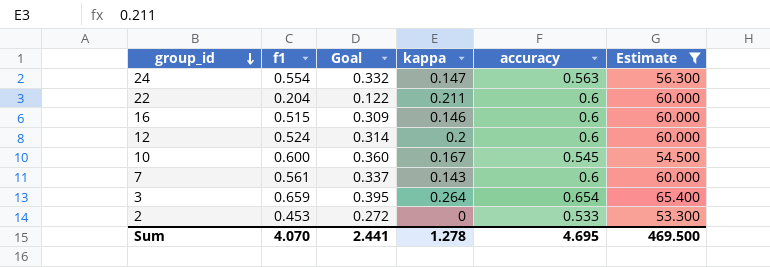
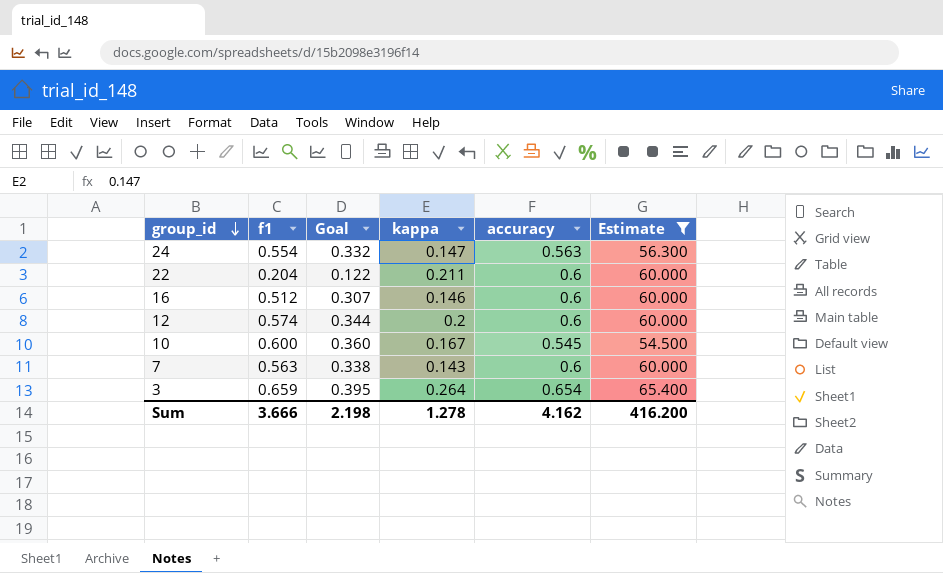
row 2: 0.453 | 0.272 | 0 | 0.533 | 53.300 -> none
16 | f1: 0.515 -> 0.512
16 | Goal: 0.309 -> 0.307
12 | f1: 0.524 -> 0.574
12 | Goal: 0.314 -> 0.344
7 | f1: 0.561 -> 0.563
7 | Goal: 0.337 -> 0.338
Sum | f1: 4.070 -> 3.666
Sum | Goal: 2.441 -> 2.198
Sum | accuracy: 4.695 -> 4.162
Sum | Estimate: 469.500 -> 416.200

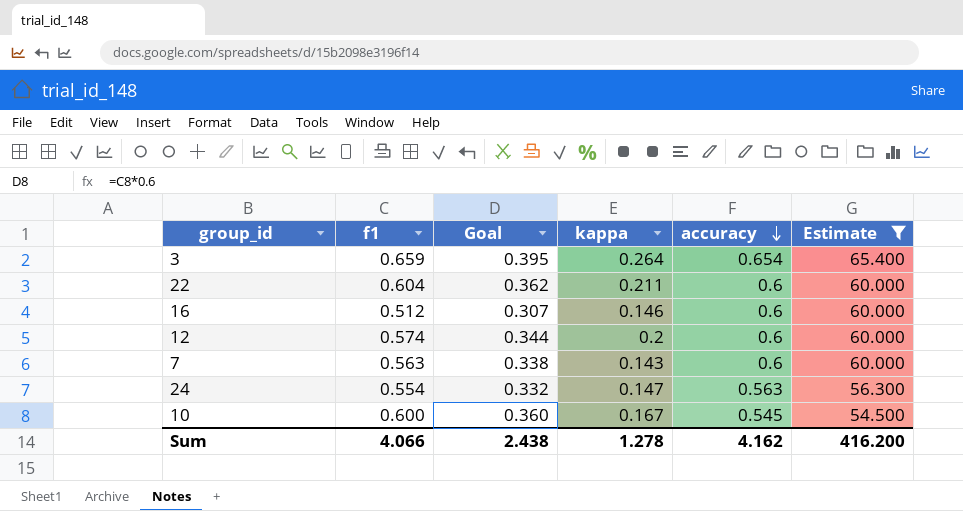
row order: group_id descending -> accuracy descending
22 | f1: 0.204 -> 0.604
22 | Goal: 0.122 -> 0.362
Sum | f1: 3.666 -> 4.066
Sum | Goal: 2.198 -> 2.438

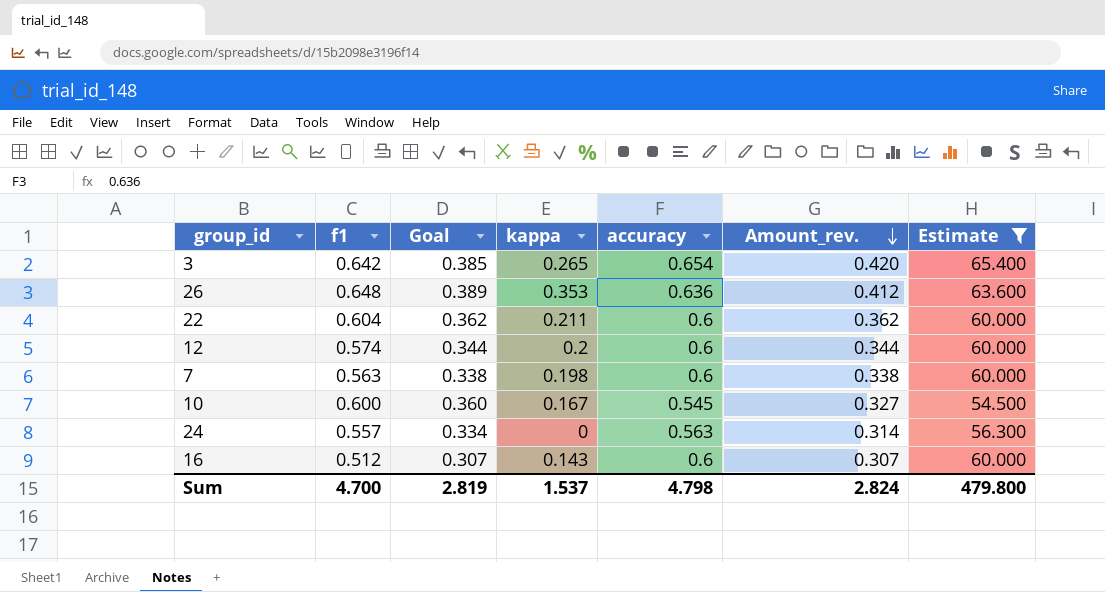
row order: accuracy descending -> Amount_rev. descending
column Amount_rev. | formula: none -> [f1] * [accuracy]
3 | f1: 0.659 -> 0.642
3 | Goal: 0.395 -> 0.385
3 | kappa: 0.264 -> 0.265
row 26: none -> 0.648 | 0.389 | 0.353 | 0.636 | 0.412 | 63.600
7 | kappa: 0.143 -> 0.198
24 | f1: 0.554 -> 0.557
24 | Goal: 0.332 -> 0.334
24 | kappa: 0.147 -> 0
16 | kappa: 0.146 -> 0.143
Sum | f1: 4.066 -> 4.700
Sum | Goal: 2.438 -> 2.819
Sum | kappa: 1.278 -> 1.537
Sum | accuracy: 4.162 -> 4.798
Sum | Estimate: 416.200 -> 479.800

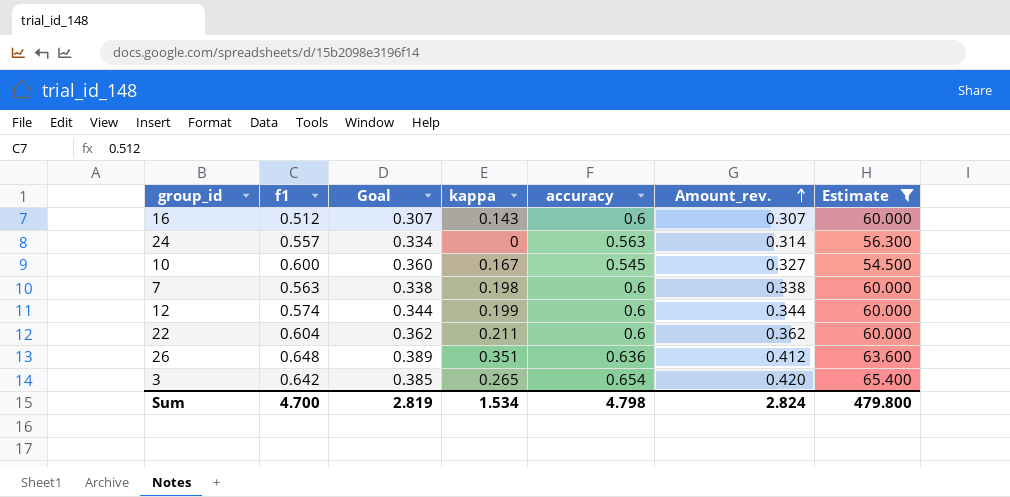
row order: Amount_rev. descending -> Amount_rev. ascending
12 | kappa: 0.2 -> 0.199
26 | kappa: 0.353 -> 0.351
Sum | kappa: 1.537 -> 1.534

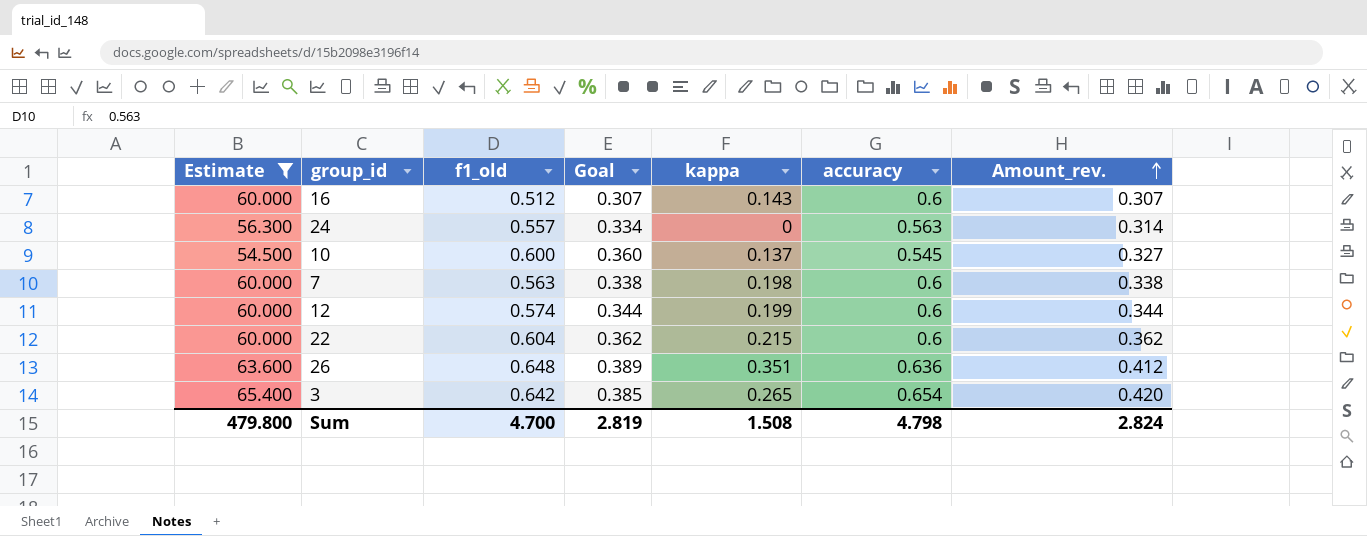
column Estimate | position: 7 -> 1
column name: f1 -> f1_old
10 | kappa: 0.167 -> 0.137
22 | kappa: 0.211 -> 0.215
Sum | kappa: 1.534 -> 1.508

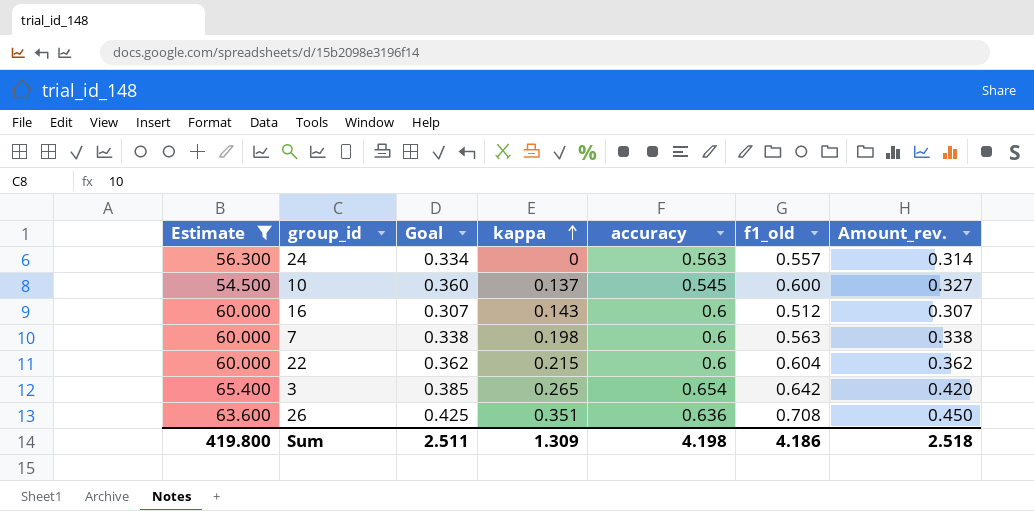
row order: Amount_rev. ascending -> kappa ascending
column f1_old | position: 3 -> 6
row 12: 60.000 | 0.574 | 0.344 | 0.199 | 0.6 | 0.344 -> none
26 | Goal: 0.389 -> 0.425
26 | f1_old: 0.648 -> 0.708
26 | Amount_rev.: 0.412 -> 0.450
Sum | Estimate: 479.800 -> 419.800
Sum | Goal: 2.819 -> 2.511
Sum | kappa: 1.508 -> 1.309
Sum | accuracy: 4.798 -> 4.198
Sum | f1_old: 4.700 -> 4.186
Sum | Amount_rev.: 2.824 -> 2.518

